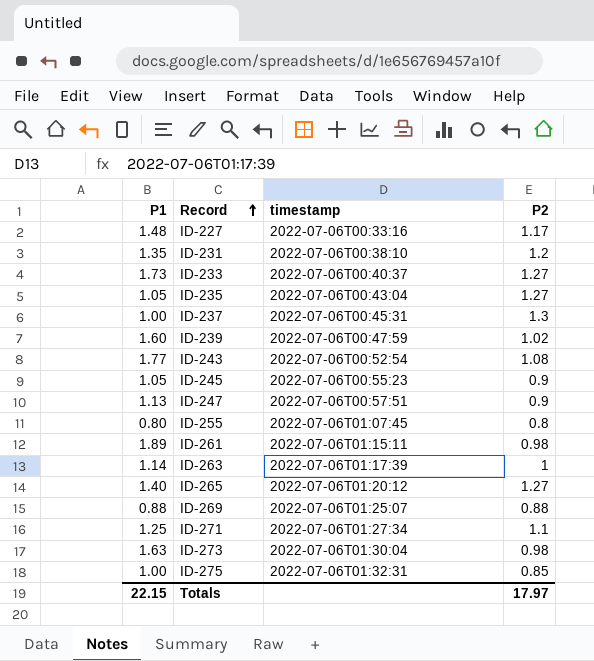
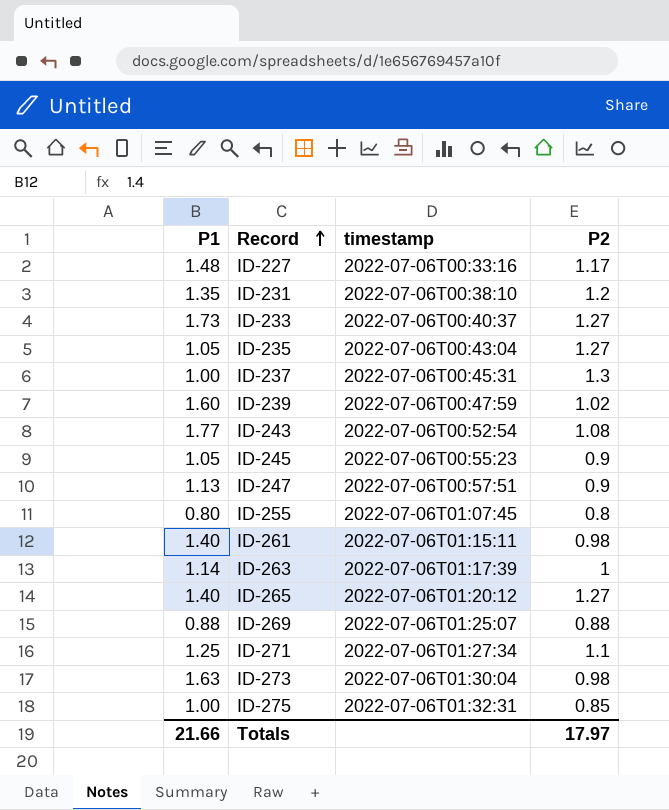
ID-261 | P1: 1.89 -> 1.40
Totals | P1: 22.15 -> 21.66

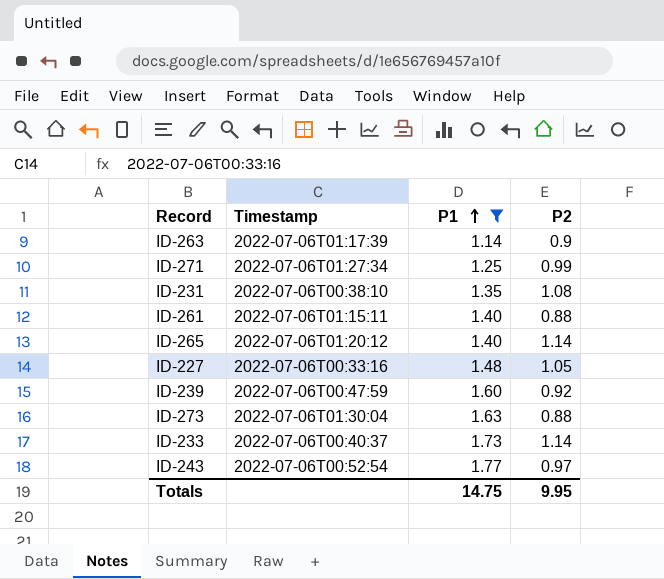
filter: none -> P1 >= 1.14
row order: Record ascending -> P1 ascending
column name: timestamp -> Timestamp
column P1 | position: 1 -> 3
ID-263 | P2: 1 -> 0.9
ID-271 | P2: 1.1 -> 0.99
ID-231 | P2: 1.2 -> 1.08
ID-261 | P2: 0.98 -> 0.88
ID-265 | P2: 1.27 -> 1.14
ID-227 | P2: 1.17 -> 1.05
ID-239 | P2: 1.02 -> 0.92
ID-273 | P2: 0.98 -> 0.88
ID-233 | P2: 1.27 -> 1.14
ID-243 | P2: 1.08 -> 0.97
Totals | P1: 21.66 -> 14.75
Totals | P2: 17.97 -> 9.95

